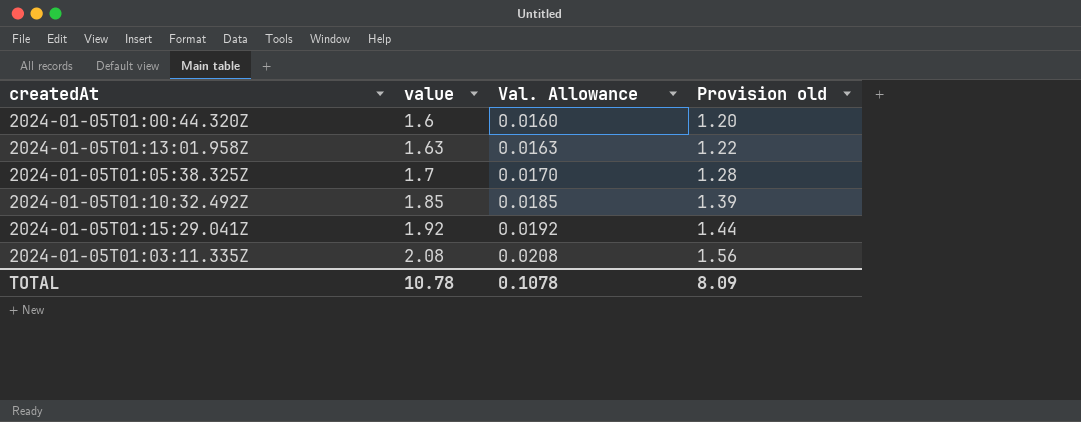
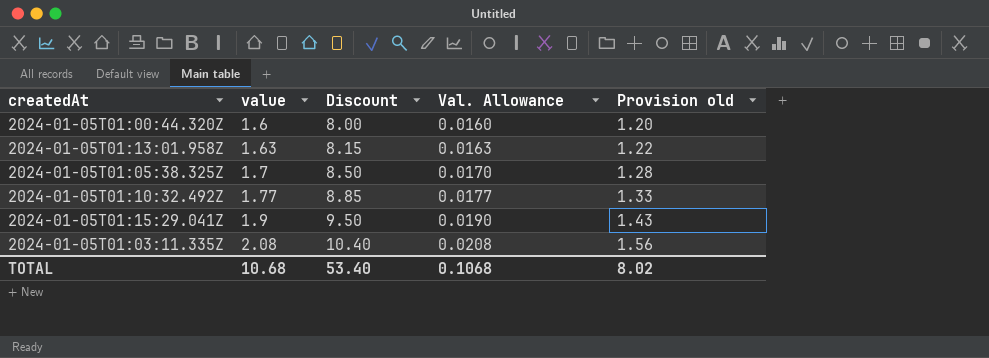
column Discount | formula: none -> [value] * 5
2024-01-05T01:10:32.492Z | value: 1.85 -> 1.77
2024-01-05T01:10:32.492Z | Val. Allowance: 0.0185 -> 0.0177
2024-01-05T01:10:32.492Z | Provision old: 1.39 -> 1.33
2024-01-05T01:15:29.041Z | value: 1.92 -> 1.9
2024-01-05T01:15:29.041Z | Val. Allowance: 0.0192 -> 0.0190
2024-01-05T01:15:29.041Z | Provision old: 1.44 -> 1.43
TOTAL | value: 10.78 -> 10.68
TOTAL | Val. Allowance: 0.1078 -> 0.1068
TOTAL | Provision old: 8.09 -> 8.02

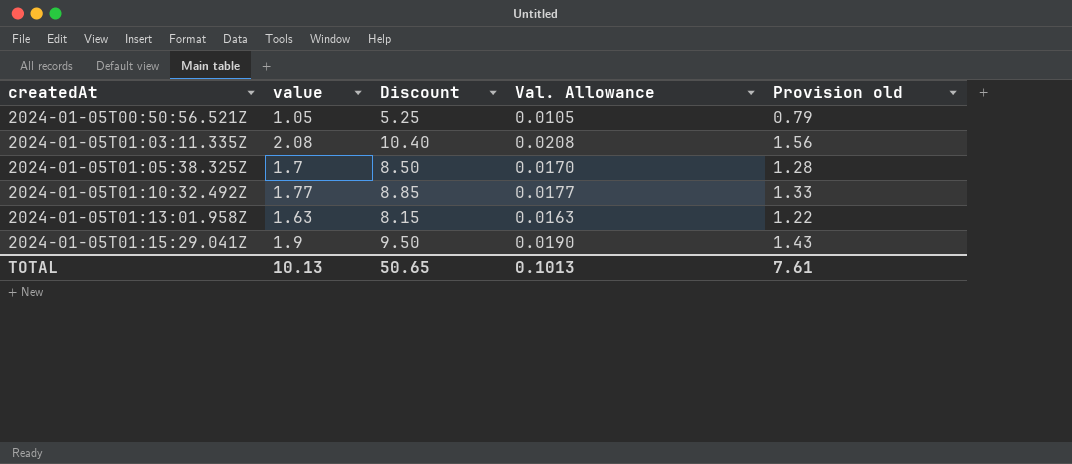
row order: value ascending -> createdAt ascending
row 2024-01-05T01:00:44.320Z: 1.6 | 8.00 | 0.0160 | 1.20 -> none
row 2024-01-05T00:50:56.521Z: none -> 1.05 | 5.25 | 0.0105 | 0.79
TOTAL | value: 10.68 -> 10.13
TOTAL | Discount: 53.40 -> 50.65
TOTAL | Val. Allowance: 0.1068 -> 0.1013
TOTAL | Provision old: 8.02 -> 7.61

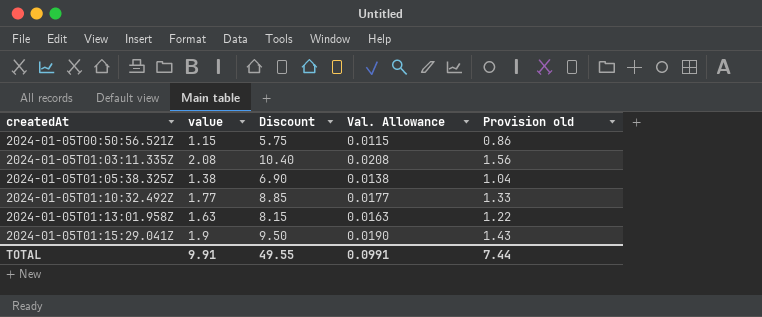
2024-01-05T00:50:56.521Z | value: 1.05 -> 1.15
2024-01-05T00:50:56.521Z | Discount: 5.25 -> 5.75
2024-01-05T00:50:56.521Z | Val. Allowance: 0.0105 -> 0.0115
2024-01-05T00:50:56.521Z | Provision old: 0.79 -> 0.86
2024-01-05T01:05:38.325Z | value: 1.7 -> 1.38
2024-01-05T01:05:38.325Z | Discount: 8.50 -> 6.90
2024-01-05T01:05:38.325Z | Val. Allowance: 0.0170 -> 0.0138
2024-01-05T01:05:38.325Z | Provision old: 1.28 -> 1.04
TOTAL | value: 10.13 -> 9.91
TOTAL | Discount: 50.65 -> 49.55
TOTAL | Val. Allowance: 0.1013 -> 0.0991
TOTAL | Provision old: 7.61 -> 7.44

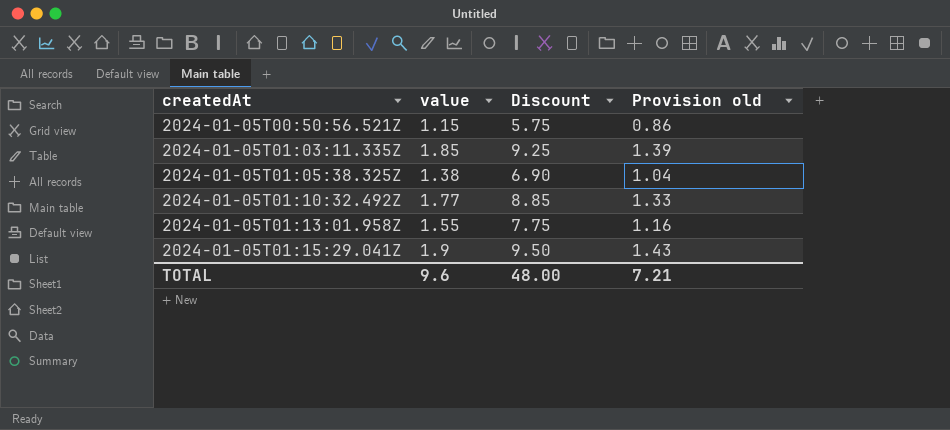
column Val. Allowance | formula: [value] * 0.01 -> none
2024-01-05T01:03:11.335Z | value: 2.08 -> 1.85
2024-01-05T01:03:11.335Z | Discount: 10.40 -> 9.25
2024-01-05T01:03:11.335Z | Provision old: 1.56 -> 1.39
2024-01-05T01:13:01.958Z | value: 1.63 -> 1.55
2024-01-05T01:13:01.958Z | Discount: 8.15 -> 7.75
2024-01-05T01:13:01.958Z | Provision old: 1.22 -> 1.16
TOTAL | value: 9.91 -> 9.6
TOTAL | Discount: 49.55 -> 48.00
TOTAL | Provision old: 7.44 -> 7.21

